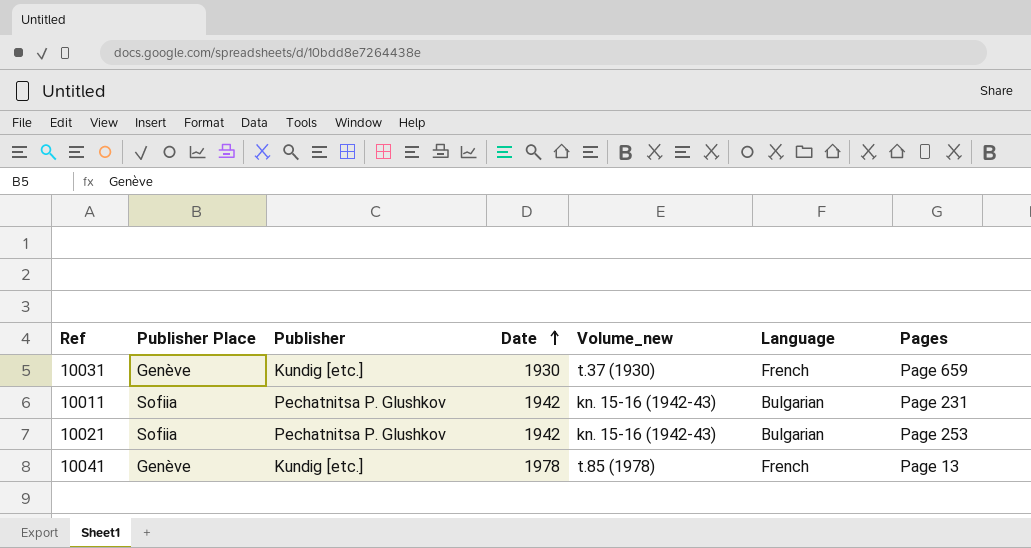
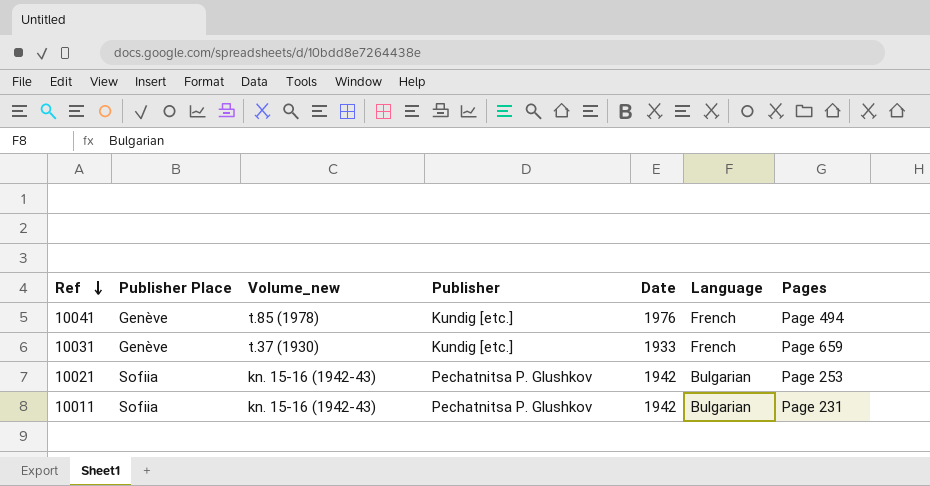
row order: Date ascending -> Ref descending
column Volume_new | position: 5 -> 3
10041 | Date: 1978 -> 1976
10041 | Pages: Page 13 -> Page 494
10031 | Date: 1930 -> 1933

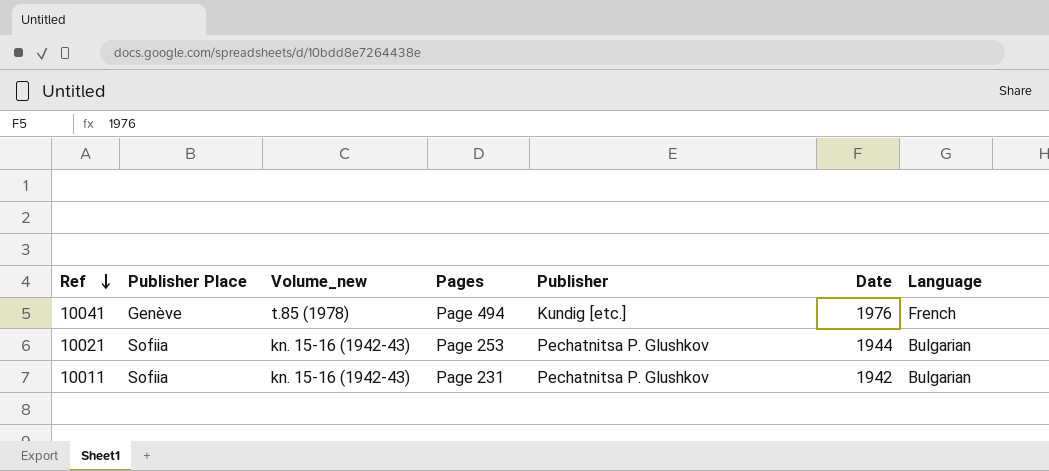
column Pages | position: 7 -> 4
row 10031: Genève | t.37 (1930) | Kundig [etc.] | 1933 | French | Page 659 -> none
10021 | Date: 1942 -> 1944

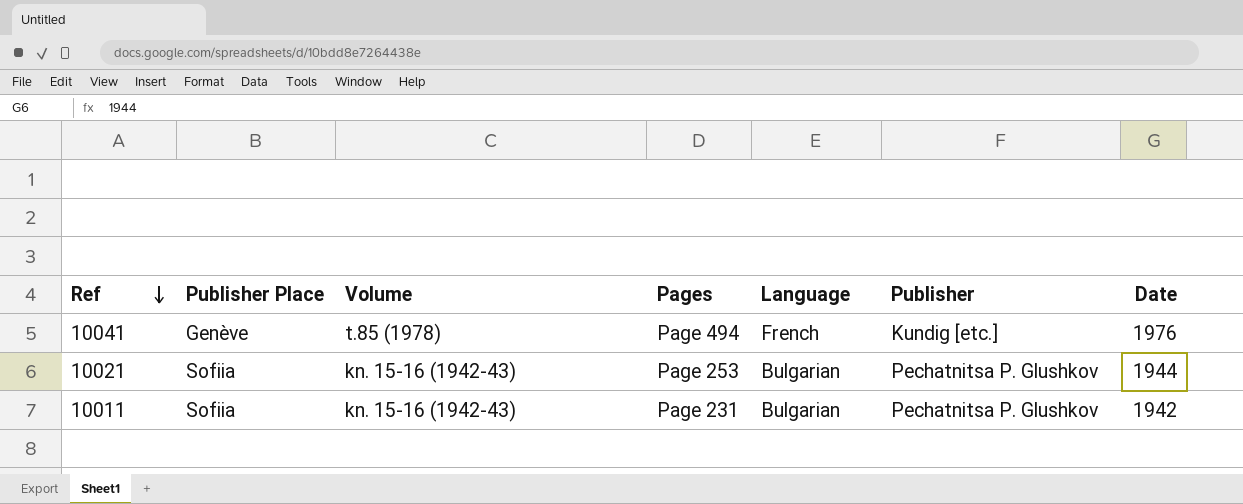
column name: Volume_new -> Volume
column Language | position: 7 -> 5

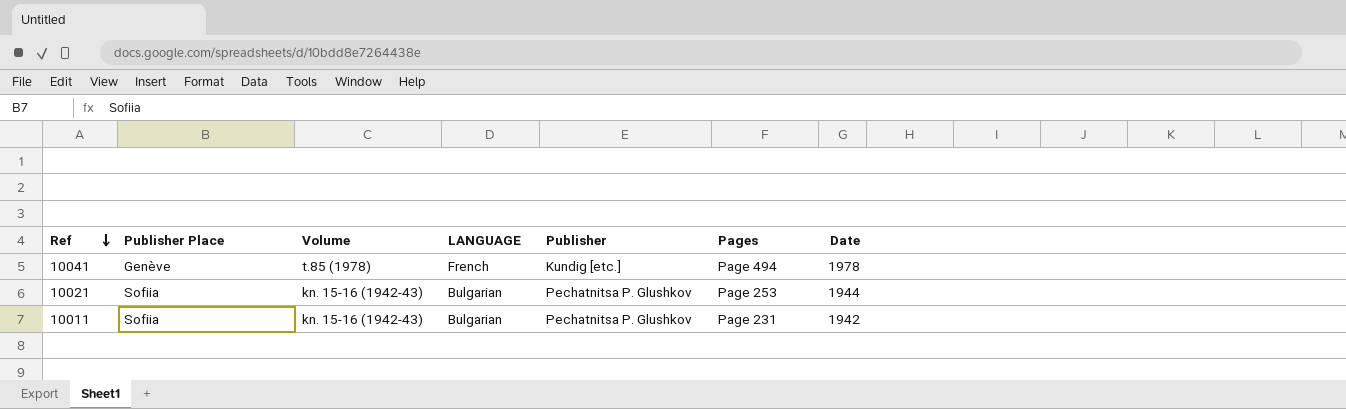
column name: Language -> LANGUAGE
column Pages | position: 4 -> 6
10041 | Date: 1976 -> 1978

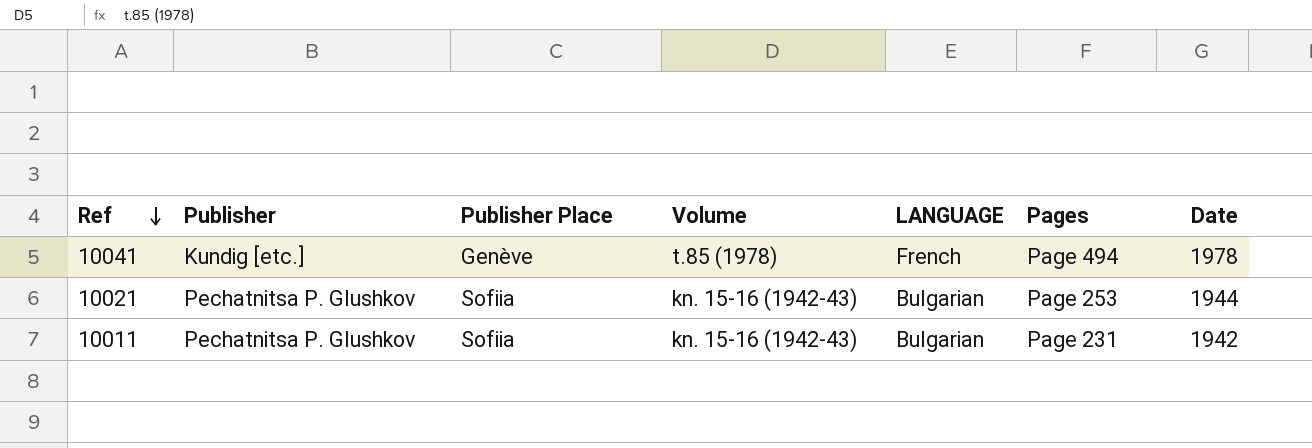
column Publisher | position: 5 -> 2

